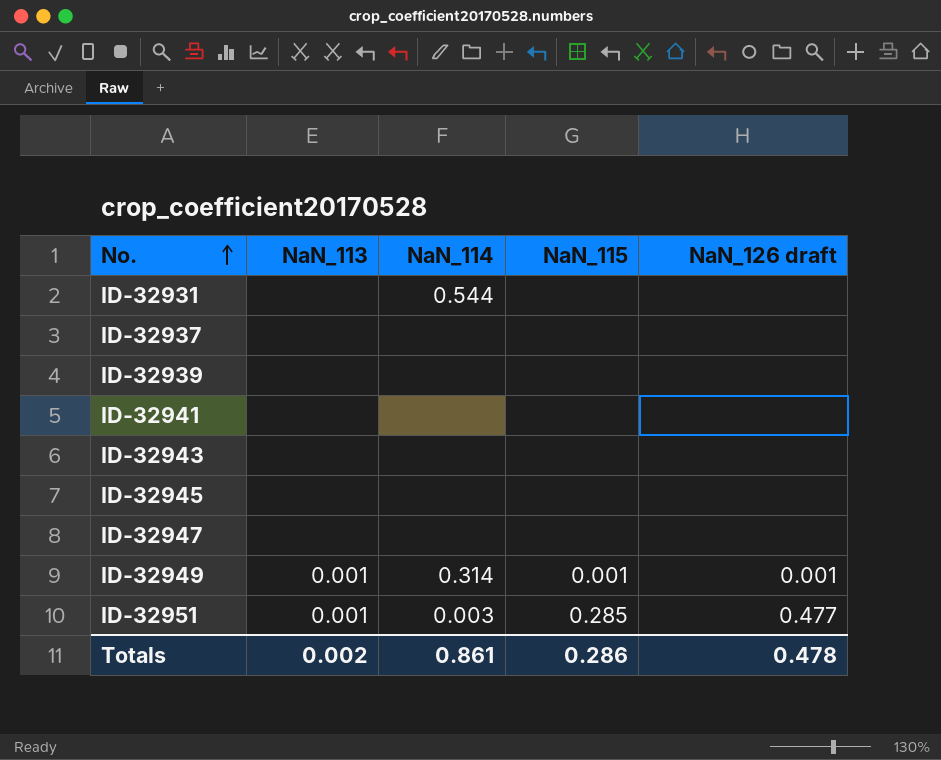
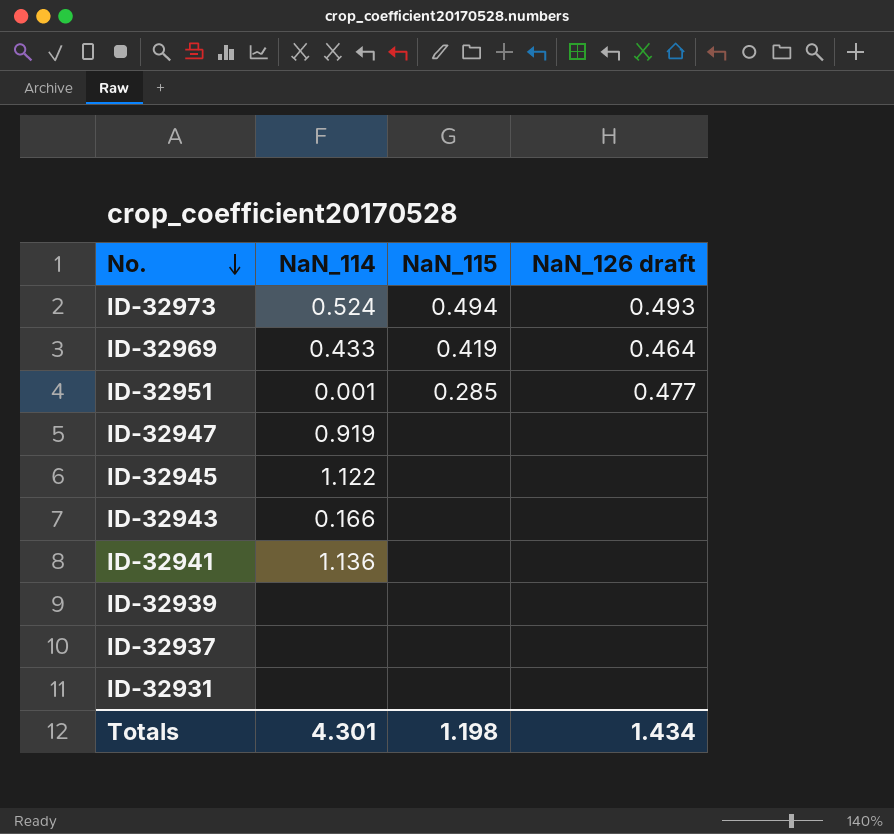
row order: No. ascending -> No. descending
column NaN_113 | position: 2 -> none
row ID-32949: 0.001 | 0.314 | 0.001 | 0.001 -> none
row ID-32973: none -> 0.524 | 0.494 | 0.493
row ID-32969: none -> 0.433 | 0.419 | 0.464
ID-32951 | NaN_114: 0.003 -> 0.001
ID-32947 | NaN_114: none -> 0.919
ID-32945 | NaN_114: none -> 1.122
ID-32943 | NaN_114: none -> 0.166
ID-32941 | NaN_114: none -> 1.136
ID-32931 | NaN_114: 0.544 -> none
Totals | NaN_114: 0.861 -> 4.301
Totals | NaN_115: 0.286 -> 1.198
Totals | NaN_126 draft: 0.478 -> 1.434

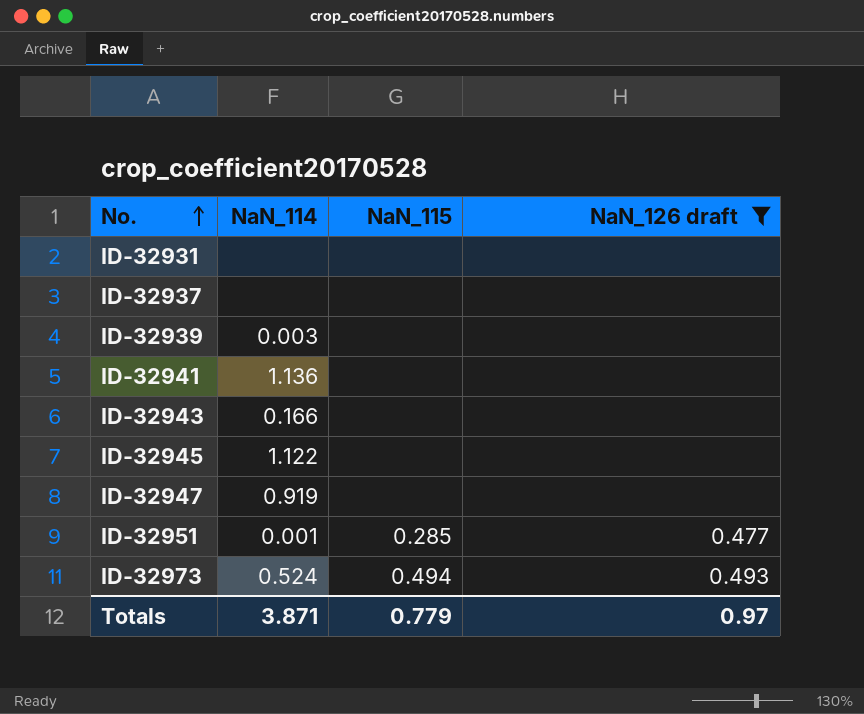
filter: none -> NaN_126 draft != 0.464
row order: No. descending -> No. ascending
ID-32939 | NaN_114: none -> 0.003
Totals | NaN_114: 4.301 -> 3.871
Totals | NaN_115: 1.198 -> 0.779
Totals | NaN_126 draft: 1.434 -> 0.97

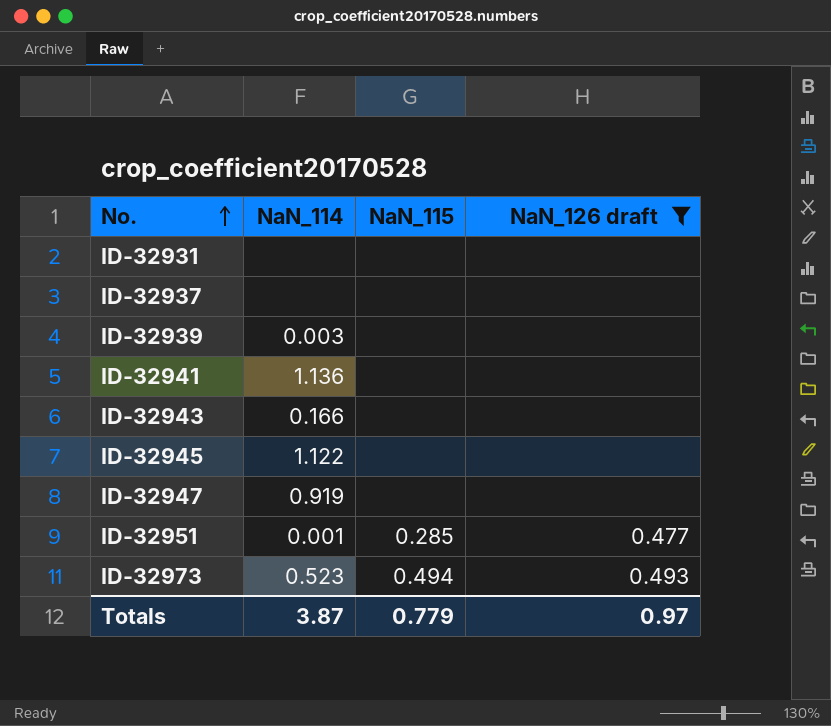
ID-32973 | NaN_114: 0.524 -> 0.523
Totals | NaN_114: 3.871 -> 3.87

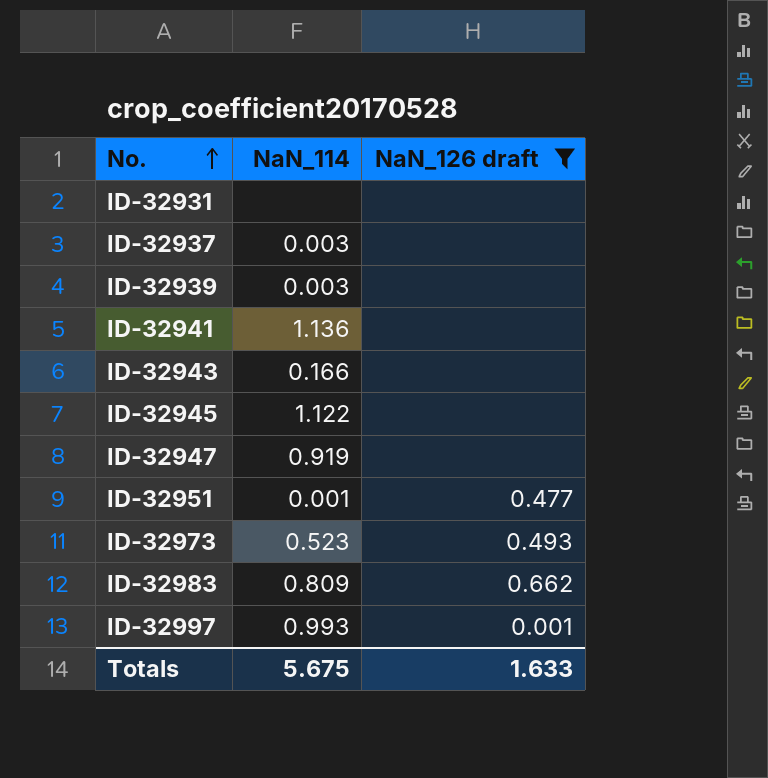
column NaN_115 | position: 3 -> none
ID-32937 | NaN_114: none -> 0.003
row ID-32983: none -> 0.809 | 0.662
row ID-32997: none -> 0.993 | 0.001
Totals | NaN_114: 3.87 -> 5.675
Totals | NaN_126 draft: 0.97 -> 1.633

